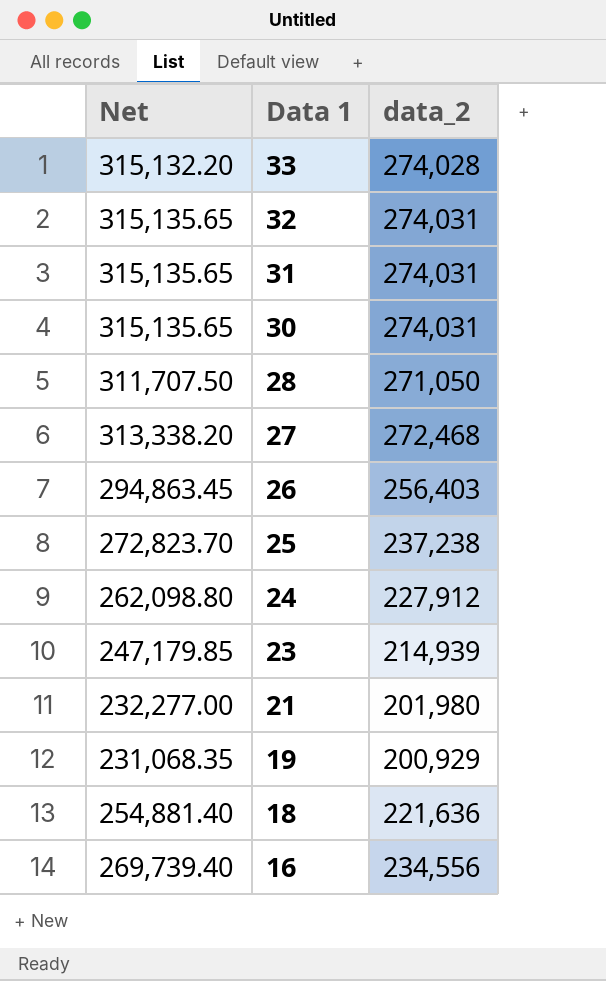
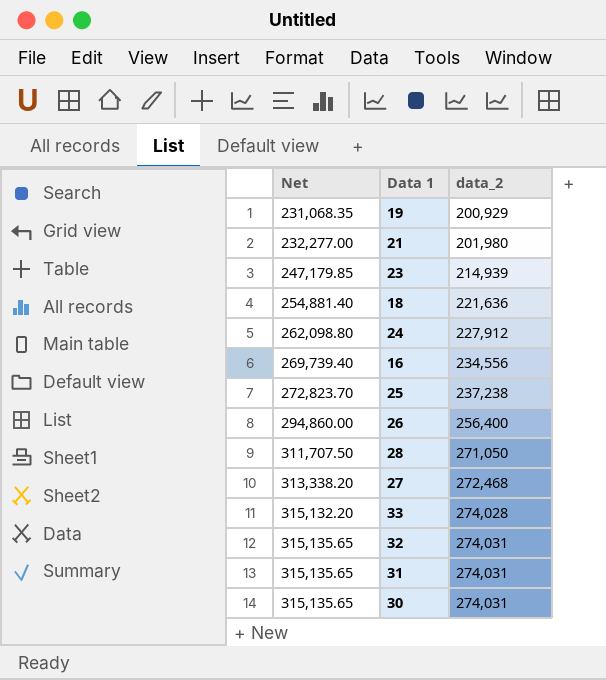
row order: Data 1 descending -> Net ascending
26 | Net: 294,863.45 -> 294,860.00
26 | data_2: 256,403 -> 256,400

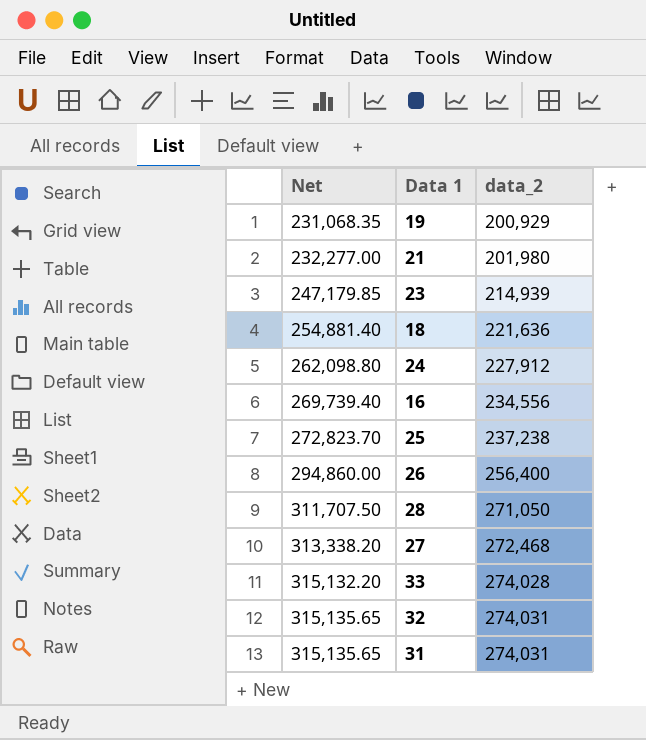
row 30: 315,135.65 | 274,031 -> none

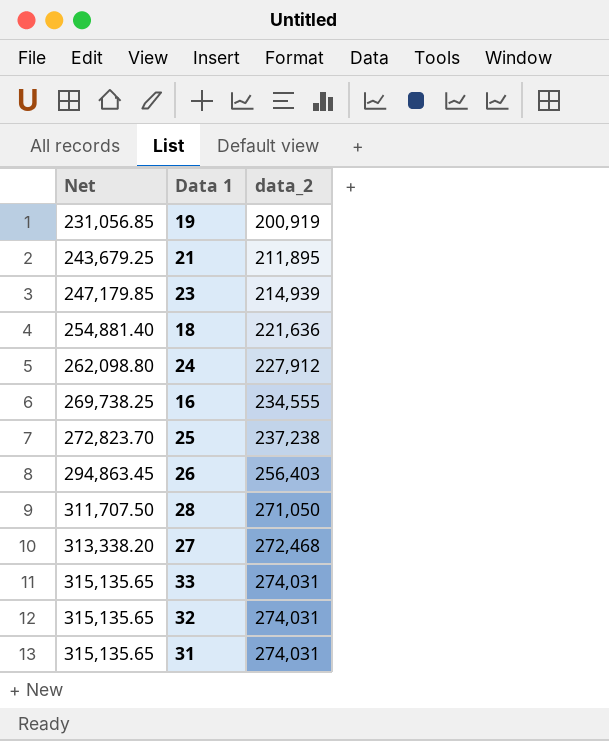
19 | Net: 231,068.35 -> 231,056.85
19 | data_2: 200,929 -> 200,919
21 | Net: 232,277.00 -> 243,679.25
21 | data_2: 201,980 -> 211,895
16 | Net: 269,739.40 -> 269,738.25
16 | data_2: 234,556 -> 234,555
26 | Net: 294,860.00 -> 294,863.45
26 | data_2: 256,400 -> 256,403
33 | Net: 315,132.20 -> 315,135.65
33 | data_2: 274,028 -> 274,031

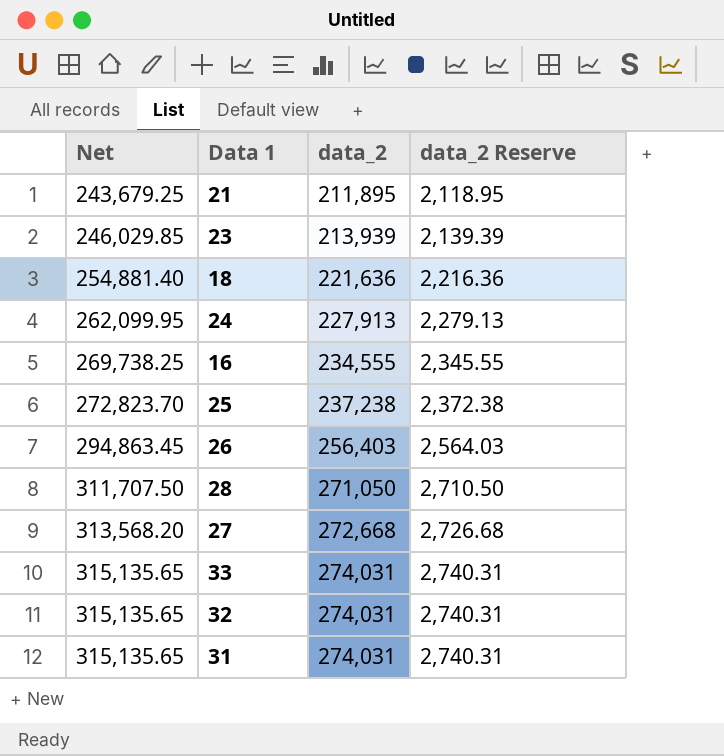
column data_2 Reserve | formula: none -> [data_2] * 0.01
row 19: 231,056.85 | 200,919 -> none
23 | Net: 247,179.85 -> 246,029.85
23 | data_2: 214,939 -> 213,939
24 | Net: 262,098.80 -> 262,099.95
24 | data_2: 227,912 -> 227,913
27 | Net: 313,338.20 -> 313,568.20
27 | data_2: 272,468 -> 272,668

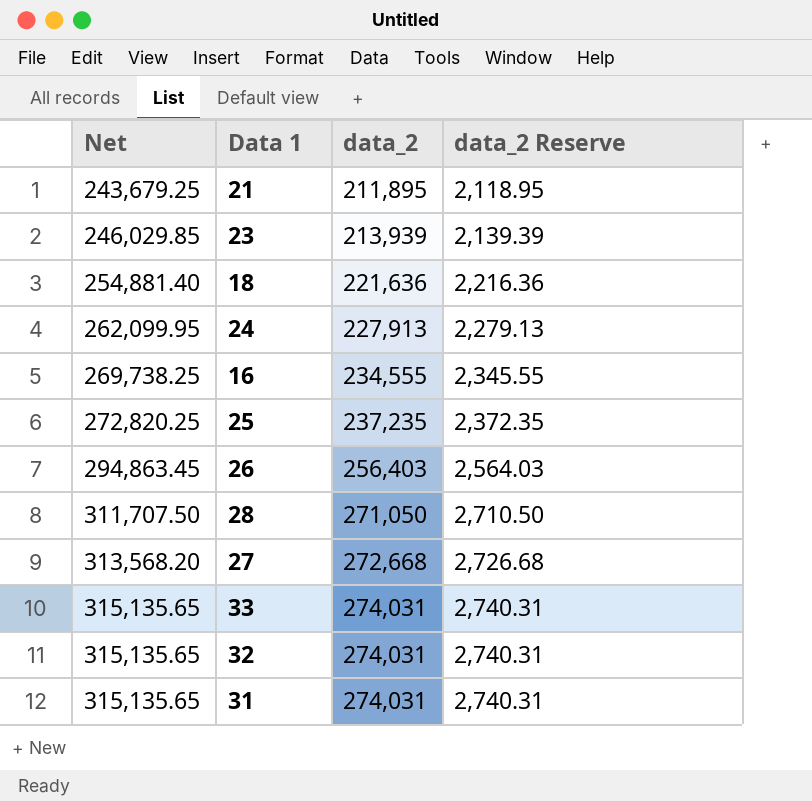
25 | Net: 272,823.70 -> 272,820.25
25 | data_2: 237,238 -> 237,235
25 | data_2 Reserve: 2,372.38 -> 2,372.35

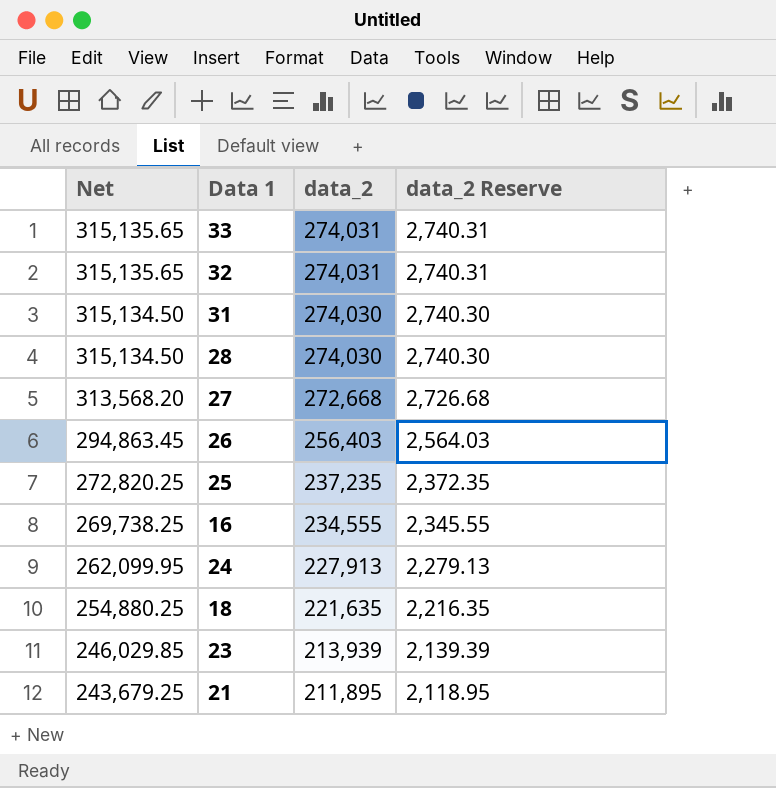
row order: Net ascending -> Net descending
31 | Net: 315,135.65 -> 315,134.50
31 | data_2: 274,031 -> 274,030
31 | data_2 Reserve: 2,740.31 -> 2,740.30
28 | Net: 311,707.50 -> 315,134.50
28 | data_2: 271,050 -> 274,030
28 | data_2 Reserve: 2,710.50 -> 2,740.30
18 | Net: 254,881.40 -> 254,880.25
18 | data_2: 221,636 -> 221,635
18 | data_2 Reserve: 2,216.36 -> 2,216.35

